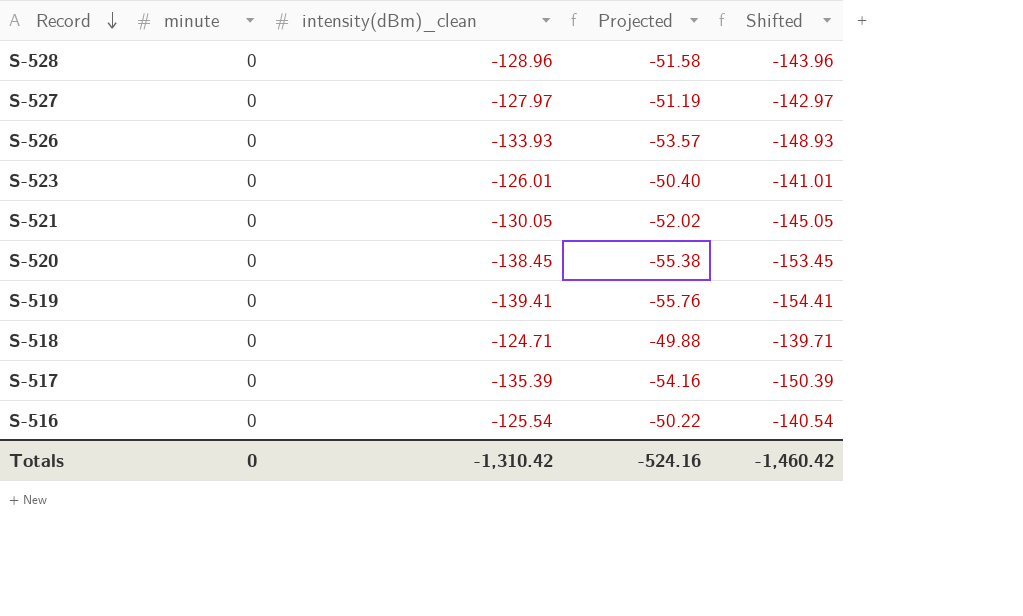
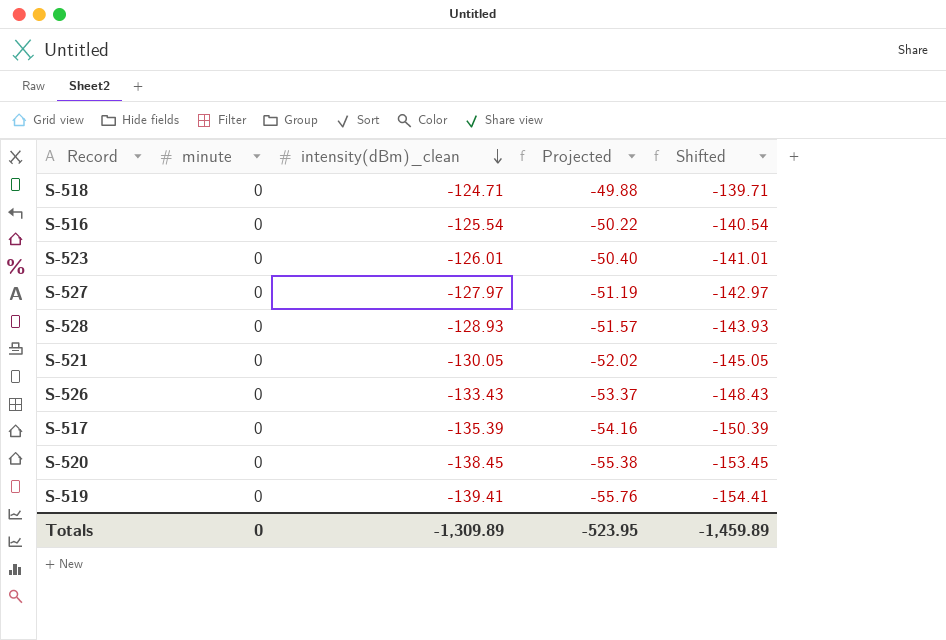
row order: Record descending -> intensity(dBm)_clean descending
S-528 | intensity(dBm)_clean: -128.96 -> -128.93
S-528 | Projected: -51.58 -> -51.57
S-528 | Shifted: -143.96 -> -143.93
S-526 | intensity(dBm)_clean: -133.93 -> -133.43
S-526 | Projected: -53.57 -> -53.37
S-526 | Shifted: -148.93 -> -148.43
Totals | intensity(dBm)_clean: -1,310.42 -> -1,309.89
Totals | Projected: -524.16 -> -523.95
Totals | Shifted: -1,460.42 -> -1,459.89

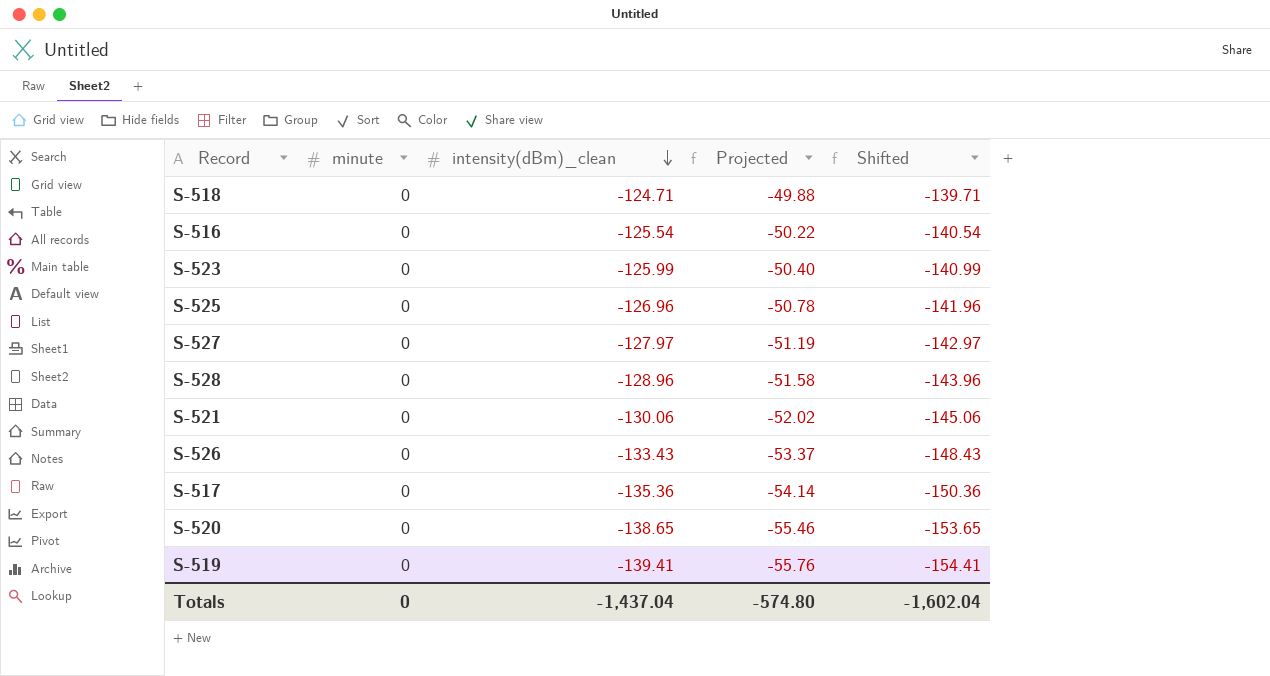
S-523 | intensity(dBm)_clean: -126.01 -> -125.99
S-523 | Shifted: -141.01 -> -140.99
row S-525: none -> 0 | -126.96 | -50.78 | -141.96
S-528 | intensity(dBm)_clean: -128.93 -> -128.96
S-528 | Projected: -51.57 -> -51.58
S-528 | Shifted: -143.93 -> -143.96
S-521 | intensity(dBm)_clean: -130.05 -> -130.06
S-521 | Shifted: -145.05 -> -145.06
S-517 | intensity(dBm)_clean: -135.39 -> -135.36
S-517 | Projected: -54.16 -> -54.14
S-517 | Shifted: -150.39 -> -150.36
S-520 | intensity(dBm)_clean: -138.45 -> -138.65
S-520 | Projected: -55.38 -> -55.46
S-520 | Shifted: -153.45 -> -153.65
Totals | intensity(dBm)_clean: -1,309.89 -> -1,437.04
Totals | Projected: -523.95 -> -574.80
Totals | Shifted: -1,459.89 -> -1,602.04

